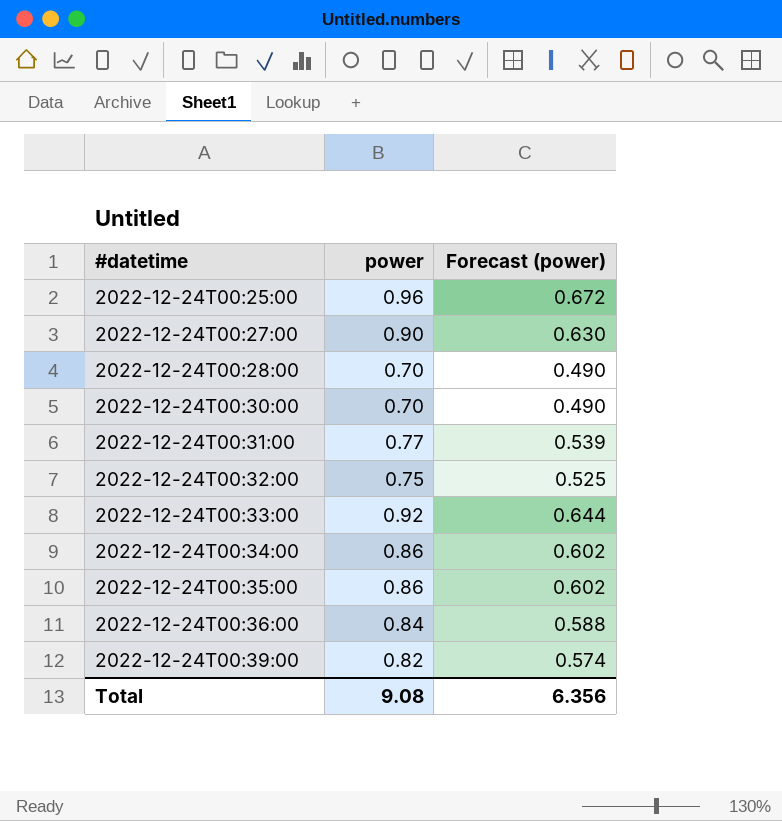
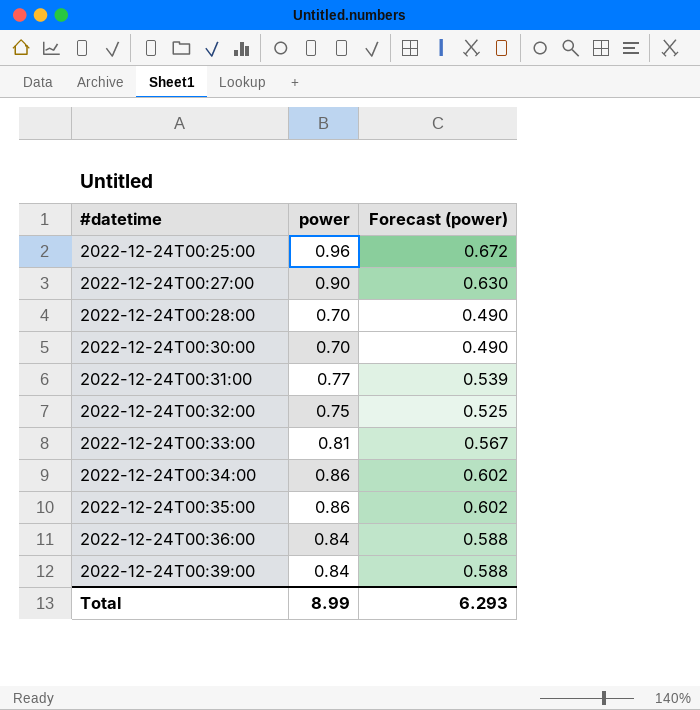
2022-12-24T00:33:00 | power: 0.92 -> 0.81
2022-12-24T00:33:00 | Forecast (power): 0.644 -> 0.567
2022-12-24T00:39:00 | power: 0.82 -> 0.84
2022-12-24T00:39:00 | Forecast (power): 0.574 -> 0.588
Total | power: 9.08 -> 8.99
Total | Forecast (power): 6.356 -> 6.293

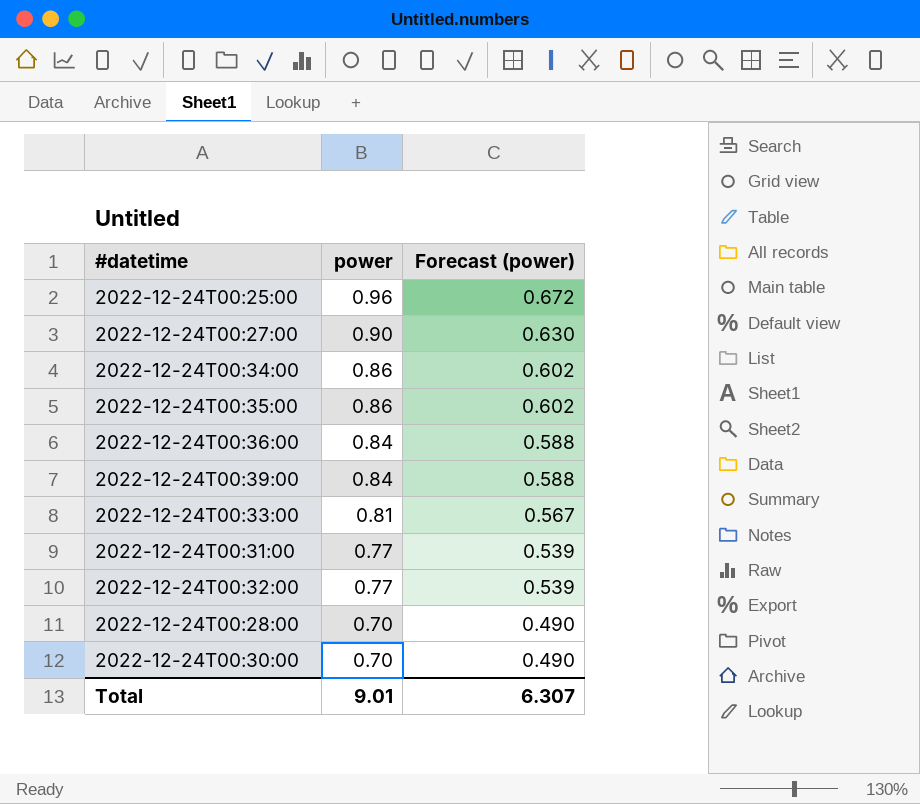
row order: #datetime ascending -> power descending
2022-12-24T00:32:00 | power: 0.75 -> 0.77
2022-12-24T00:32:00 | Forecast (power): 0.525 -> 0.539
Total | power: 8.99 -> 9.01
Total | Forecast (power): 6.293 -> 6.307

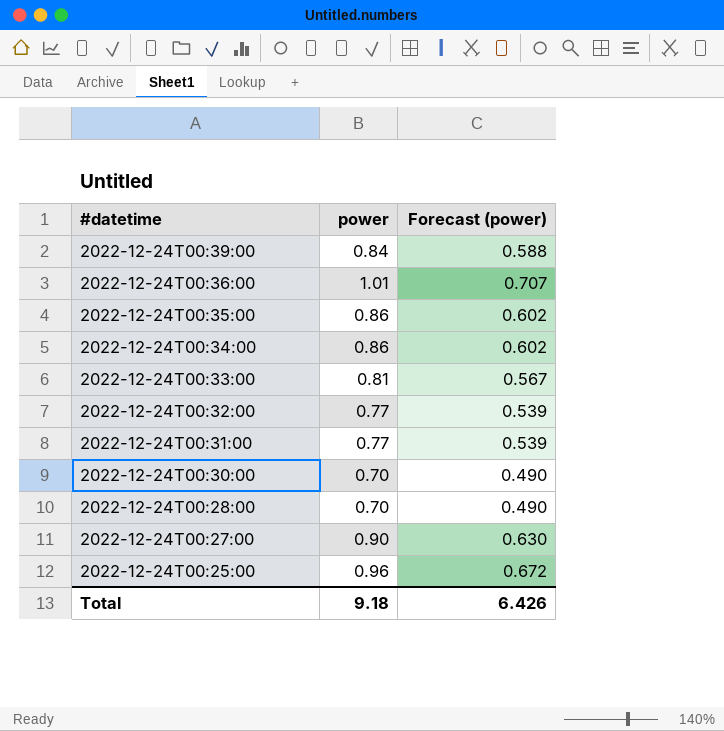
row order: power descending -> #datetime descending
2022-12-24T00:36:00 | power: 0.84 -> 1.01
2022-12-24T00:36:00 | Forecast (power): 0.588 -> 0.707
Total | power: 9.01 -> 9.18
Total | Forecast (power): 6.307 -> 6.426

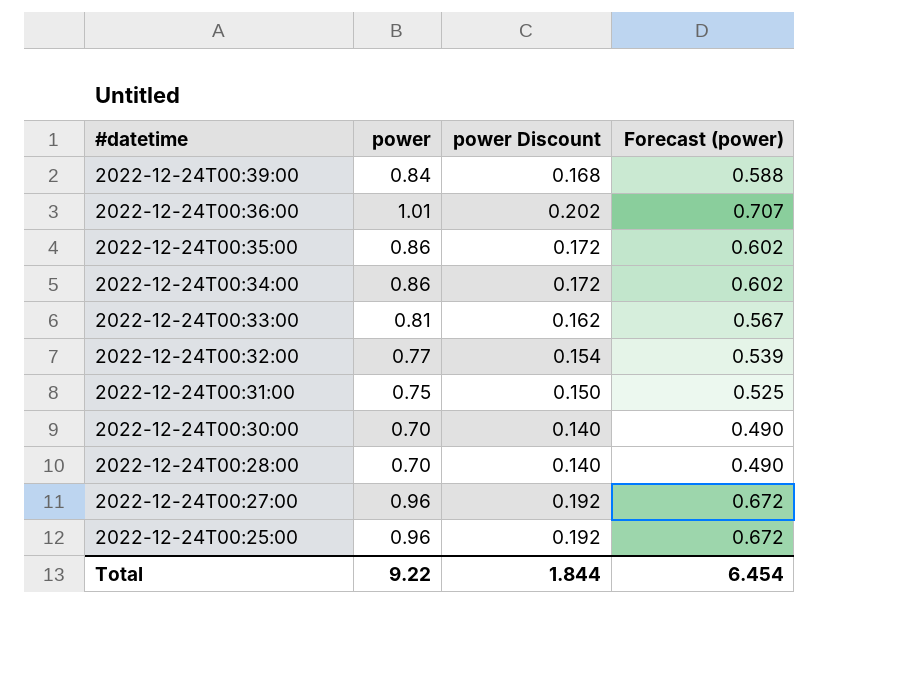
column power Discount | formula: none -> [power] * 0.2
2022-12-24T00:31:00 | power: 0.77 -> 0.75
2022-12-24T00:31:00 | Forecast (power): 0.539 -> 0.525
2022-12-24T00:27:00 | power: 0.90 -> 0.96
2022-12-24T00:27:00 | Forecast (power): 0.630 -> 0.672
Total | power: 9.18 -> 9.22
Total | Forecast (power): 6.426 -> 6.454

